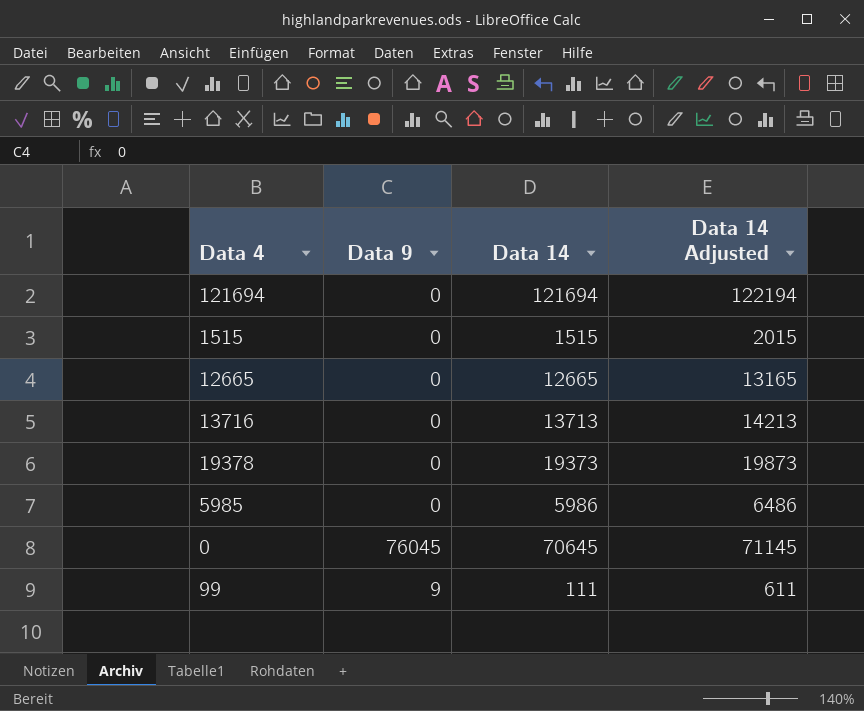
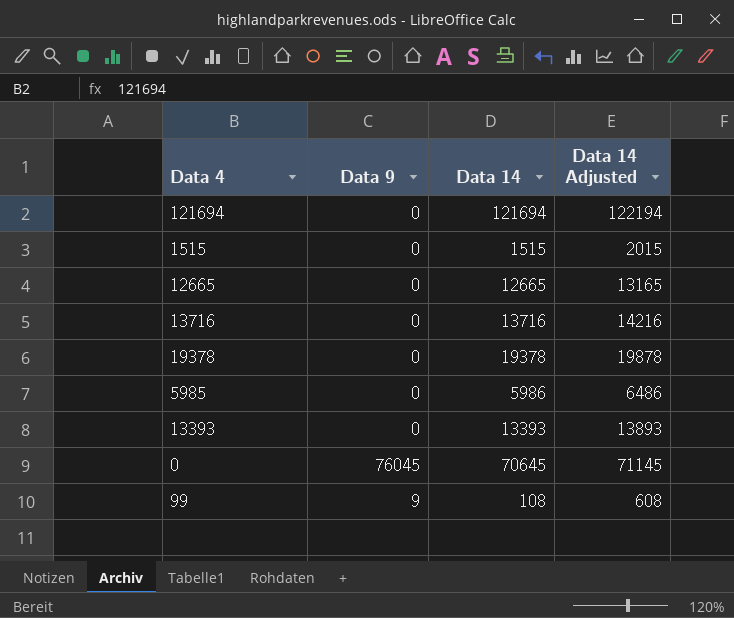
13716 | Data 14: 13713 -> 13716
13716 | Data 14 Adjusted: 14213 -> 14216
19378 | Data 14: 19373 -> 19378
19378 | Data 14 Adjusted: 19873 -> 19878
row 13393: none -> 0 | 13393 | 13893
99 | Data 14: 111 -> 108
99 | Data 14 Adjusted: 611 -> 608

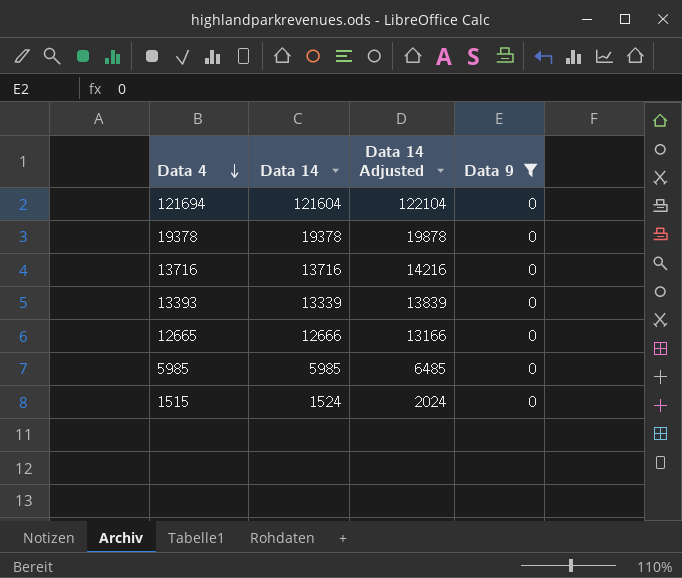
filter: none -> Data 9 = 0
row order: none -> Data 4 descending
column Data 9 | position: 2 -> 4
121694 | Data 14: 121694 -> 121604
121694 | Data 14 Adjusted: 122194 -> 122104
13393 | Data 14: 13393 -> 13339
13393 | Data 14 Adjusted: 13893 -> 13839
12665 | Data 14: 12665 -> 12666
12665 | Data 14 Adjusted: 13165 -> 13166
5985 | Data 14: 5986 -> 5985
5985 | Data 14 Adjusted: 6486 -> 6485
1515 | Data 14: 1515 -> 1524
1515 | Data 14 Adjusted: 2015 -> 2024

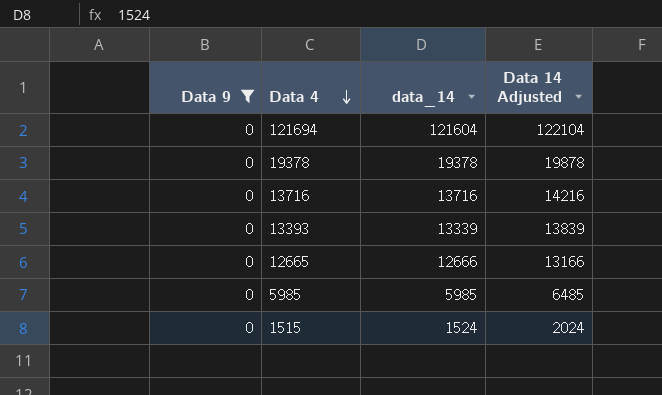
column Data 9 | position: 4 -> 1
column name: Data 14 -> data_14

